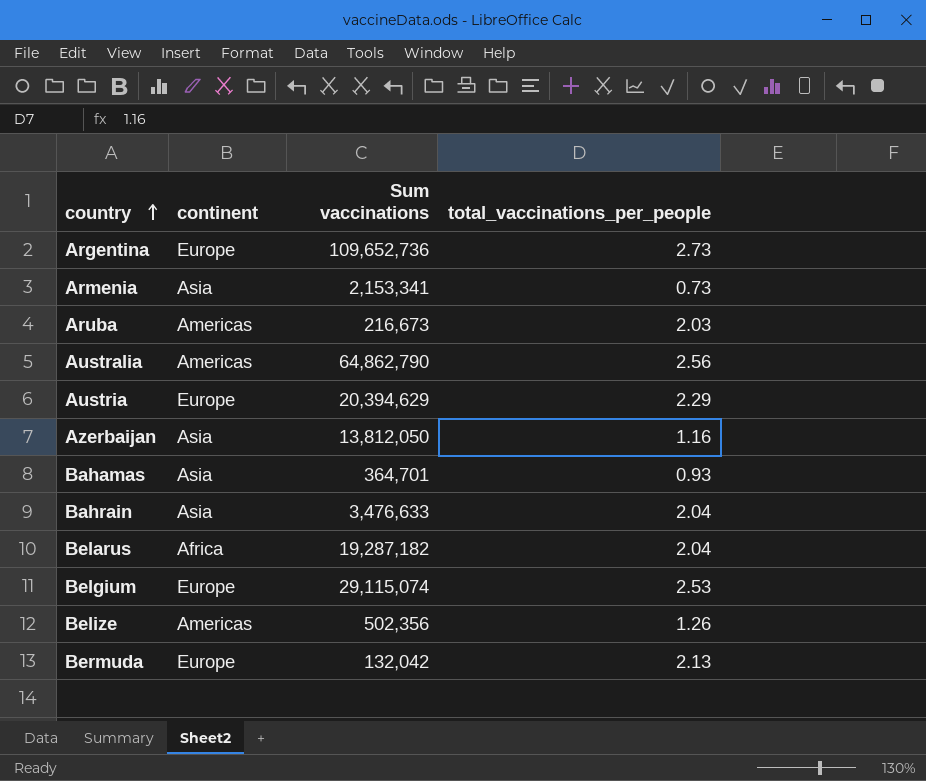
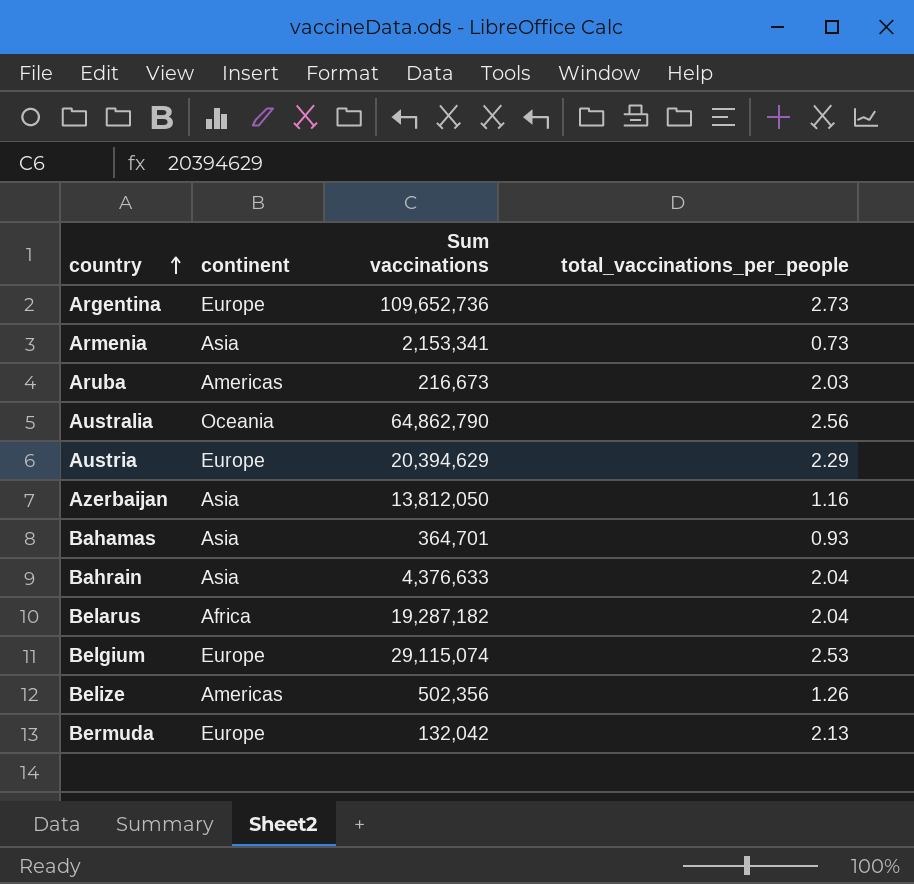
Australia | continent: Americas -> Oceania
Bahrain | Sum vaccinations: 3,476,633 -> 4,376,633

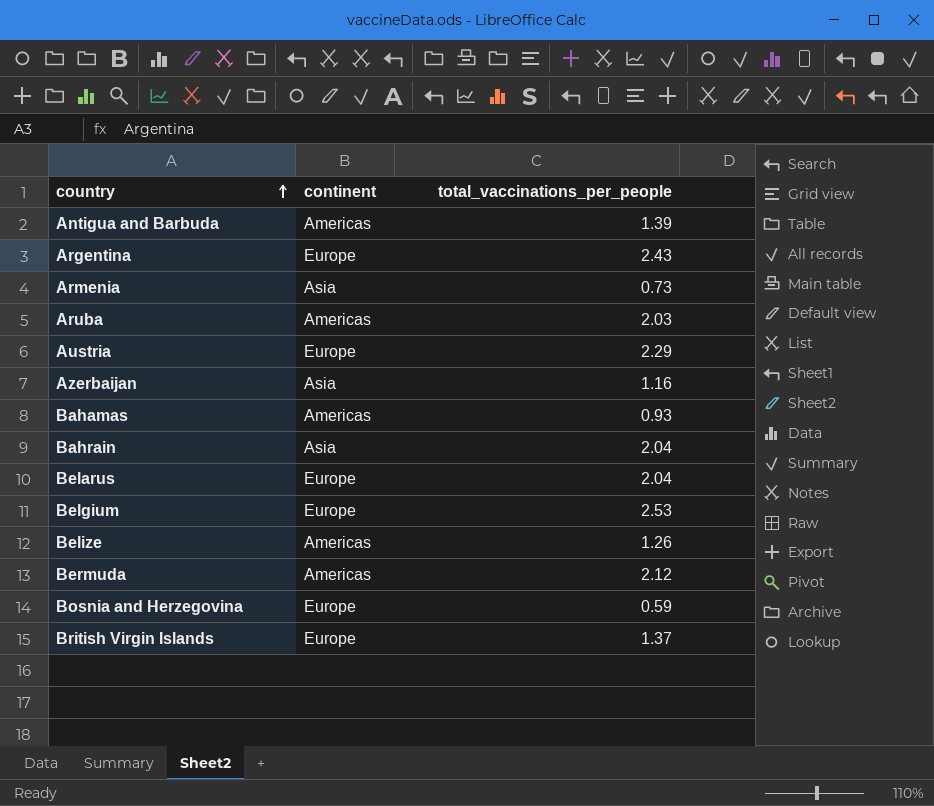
column Sum vaccinations | position: 3 -> none
row Australia: Oceania | 64,862,790 | 2.56 -> none
row Antigua and Barbuda: none -> Americas | 1.39
Argentina | total_vaccinations_per_people: 2.73 -> 2.43
Bahamas | continent: Asia -> Americas
Belarus | continent: Africa -> Europe
Bermuda | continent: Europe -> Americas
Bermuda | total_vaccinations_per_people: 2.13 -> 2.12
row Bosnia and Herzegovina: none -> Europe | 0.59
row British Virgin Islands: none -> Europe | 1.37

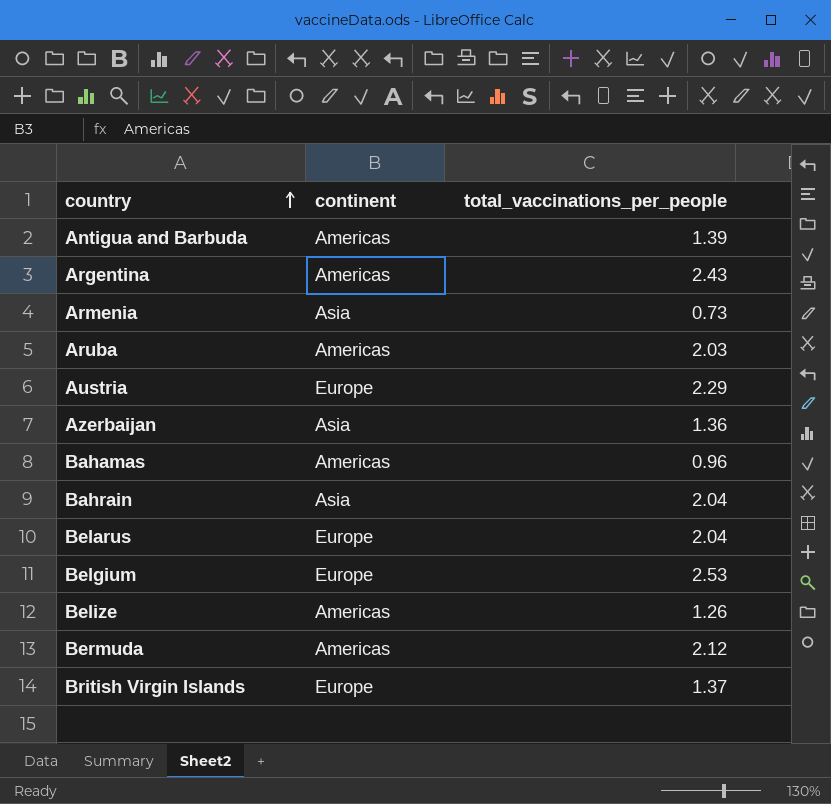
row Bosnia and Herzegovina: Europe | 0.59 -> none
Argentina | continent: Europe -> Americas
Azerbaijan | total_vaccinations_per_people: 1.16 -> 1.36
Bahamas | total_vaccinations_per_people: 0.93 -> 0.96

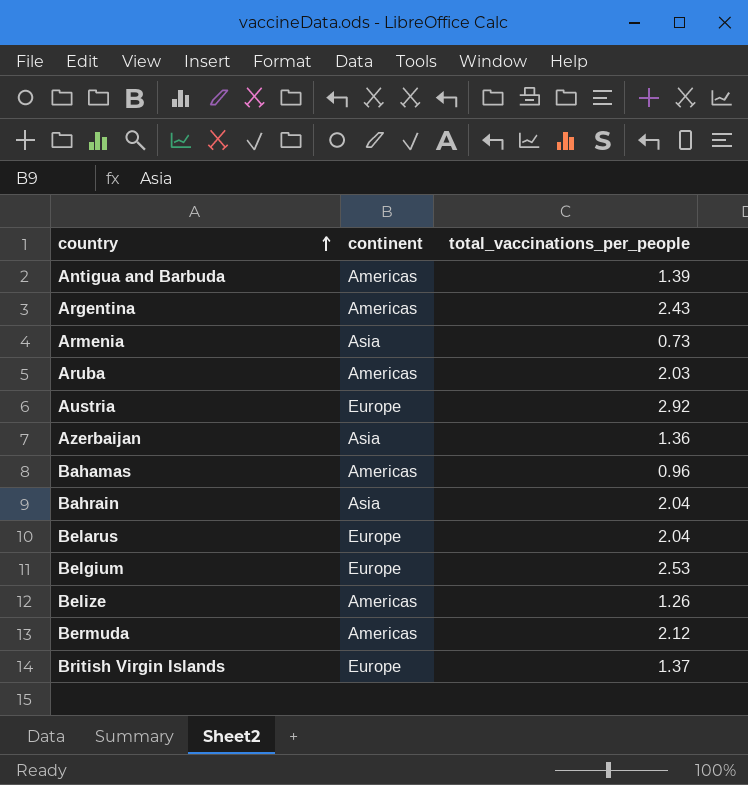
Austria | total_vaccinations_per_people: 2.29 -> 2.92

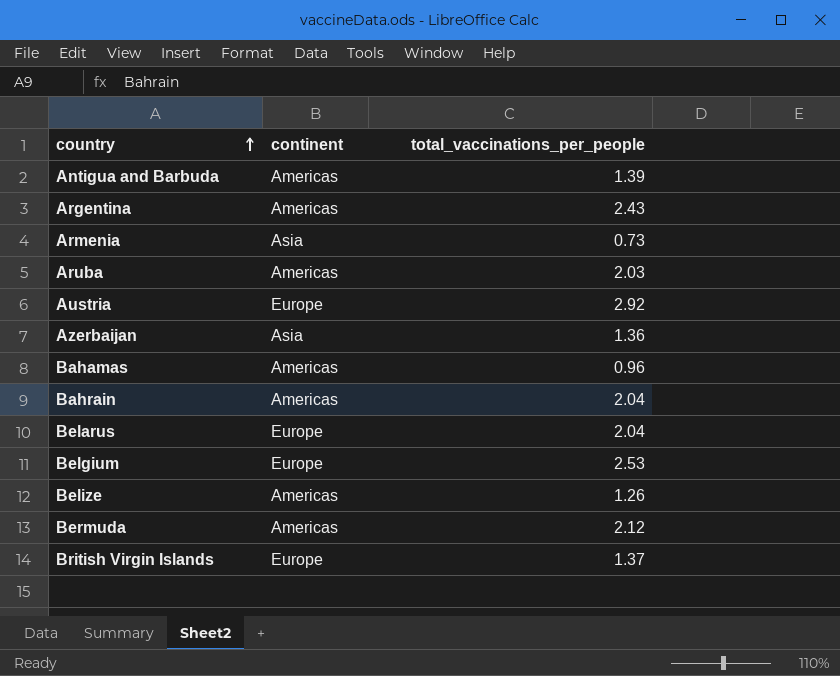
Bahrain | continent: Asia -> Americas

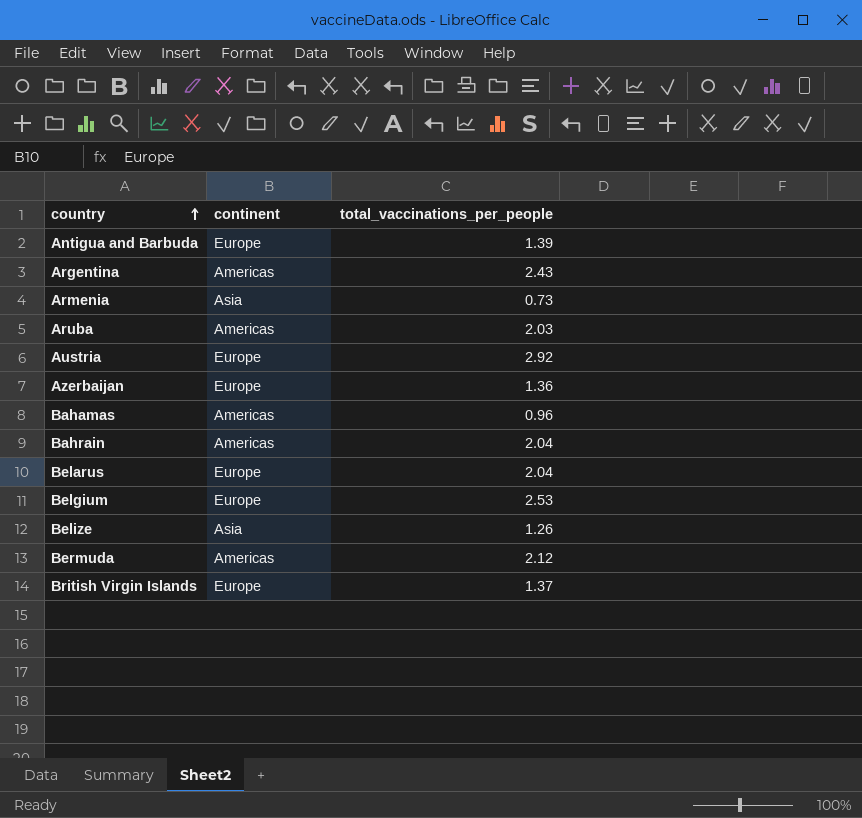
Antigua and Barbuda | continent: Americas -> Europe
Azerbaijan | continent: Asia -> Europe
Belize | continent: Americas -> Asia

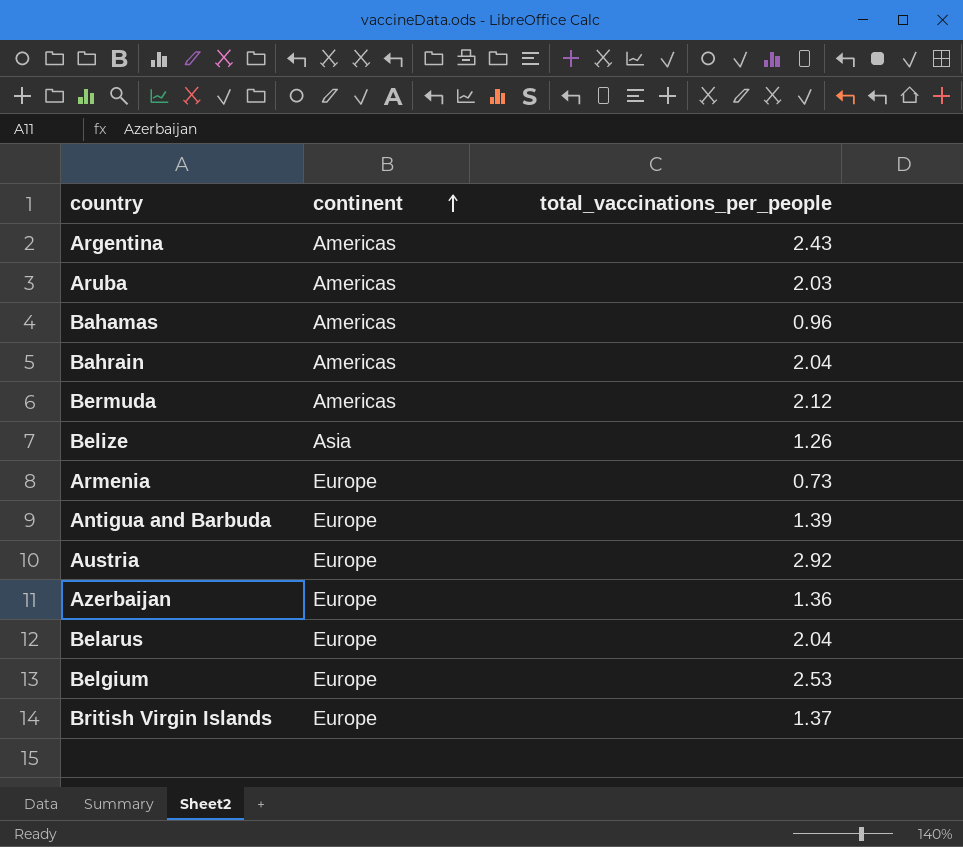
row order: country ascending -> continent ascending
Armenia | continent: Asia -> Europe

